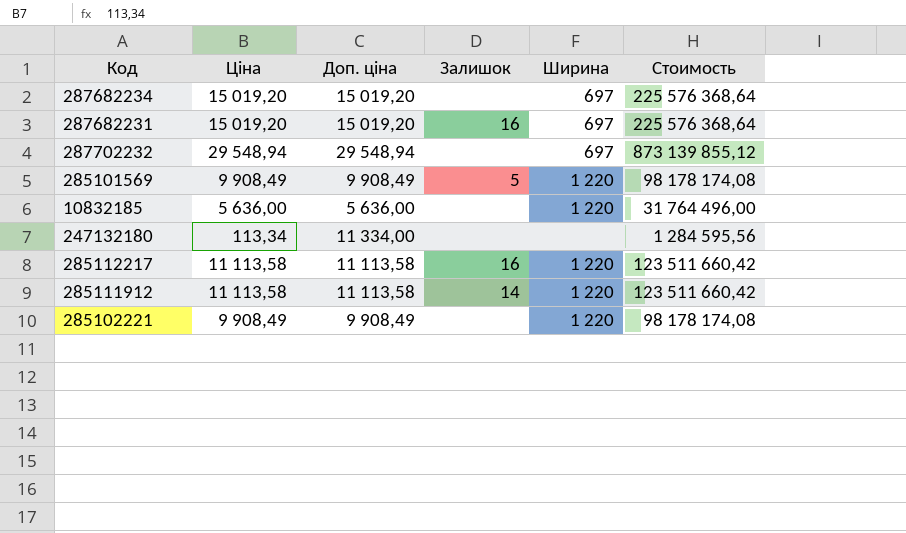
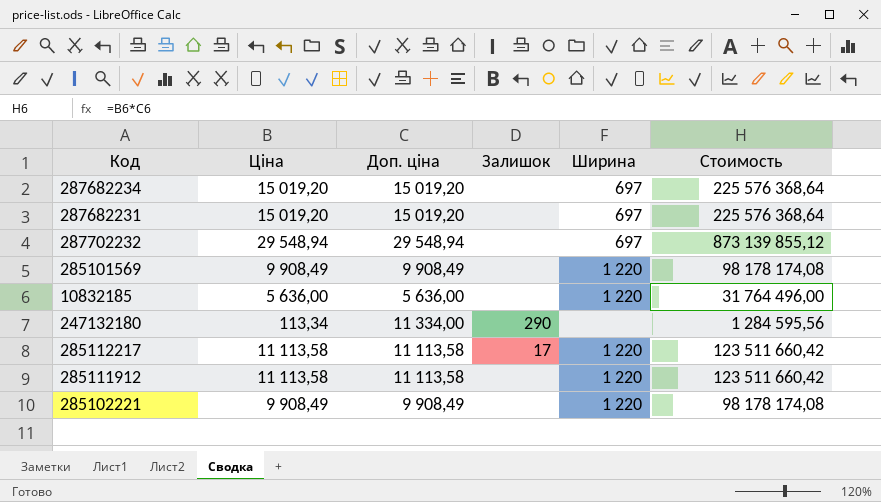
287682231 | Залишок: 16 -> none
285101569 | Залишок: 5 -> none
247132180 | Залишок: none -> 290
285112217 | Залишок: 16 -> 17
285111912 | Залишок: 14 -> none

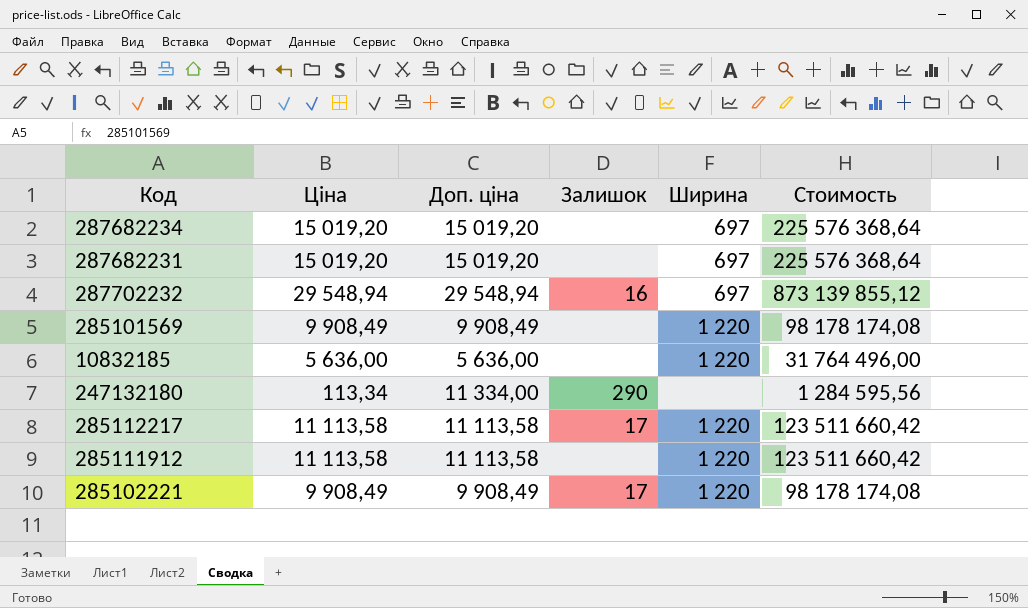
287702232 | Залишок: none -> 16
285102221 | Залишок: none -> 17

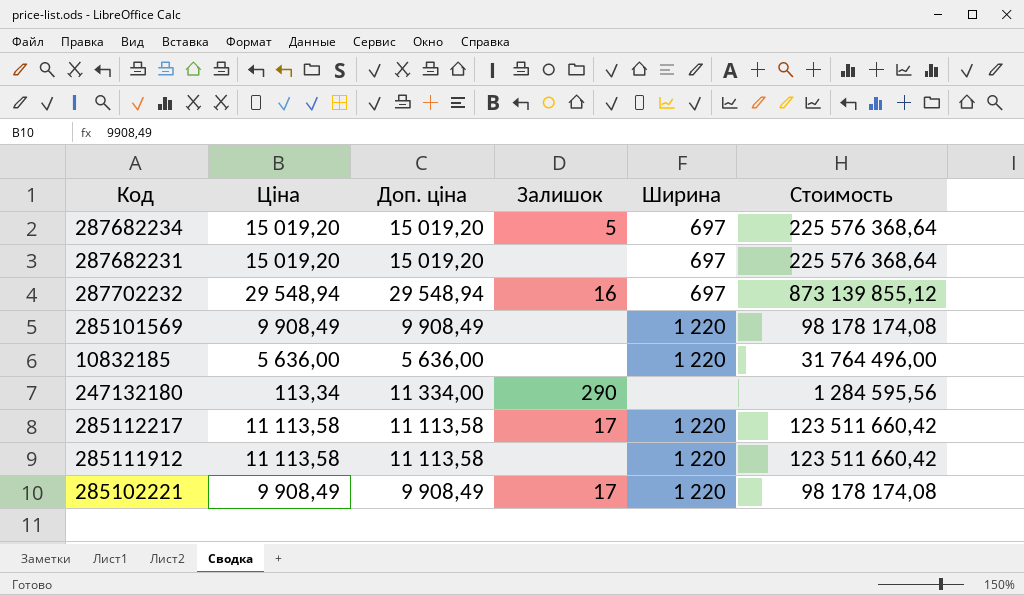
287682234 | Залишок: none -> 5

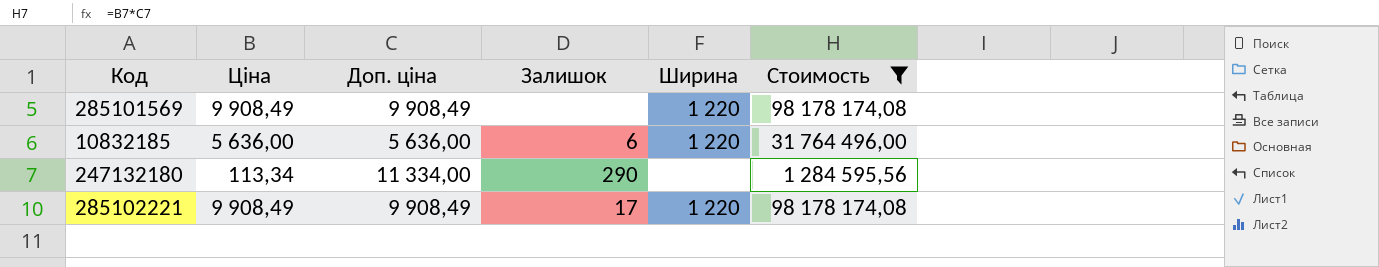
filter: none -> Стоимость <= 98 178 174,08
10832185 | Залишок: none -> 6

